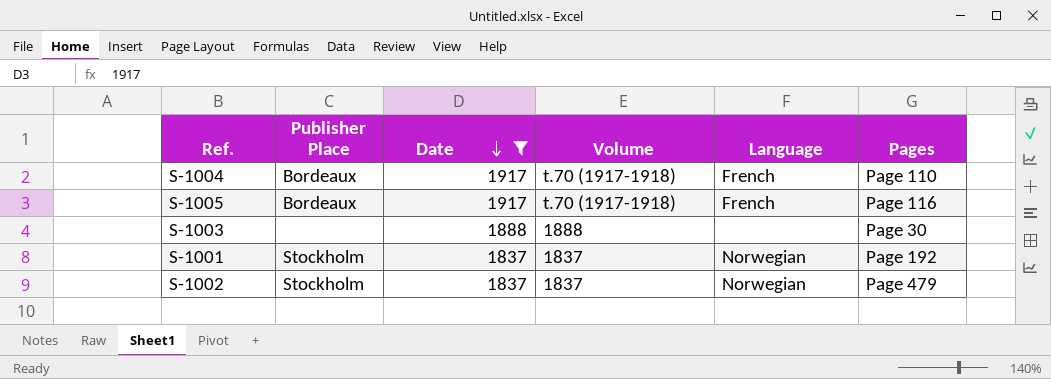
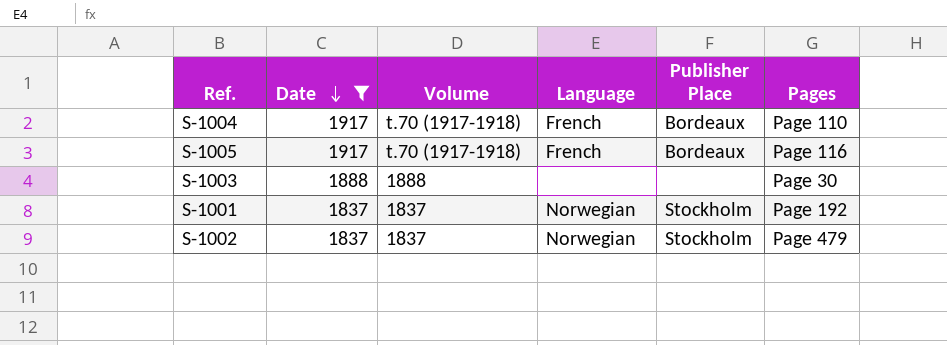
column Publisher Place | position: 2 -> 5

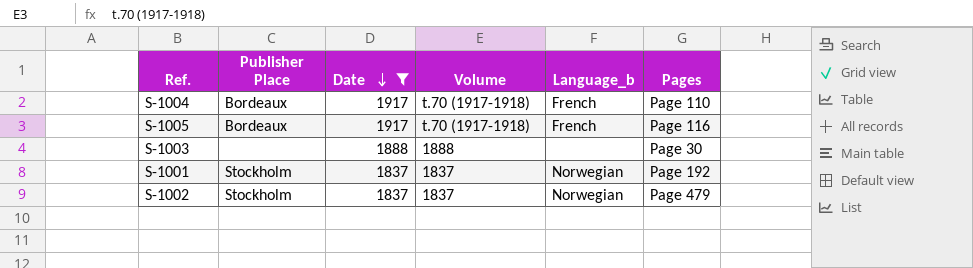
column Publisher Place | position: 5 -> 2
column name: Language -> Language_b

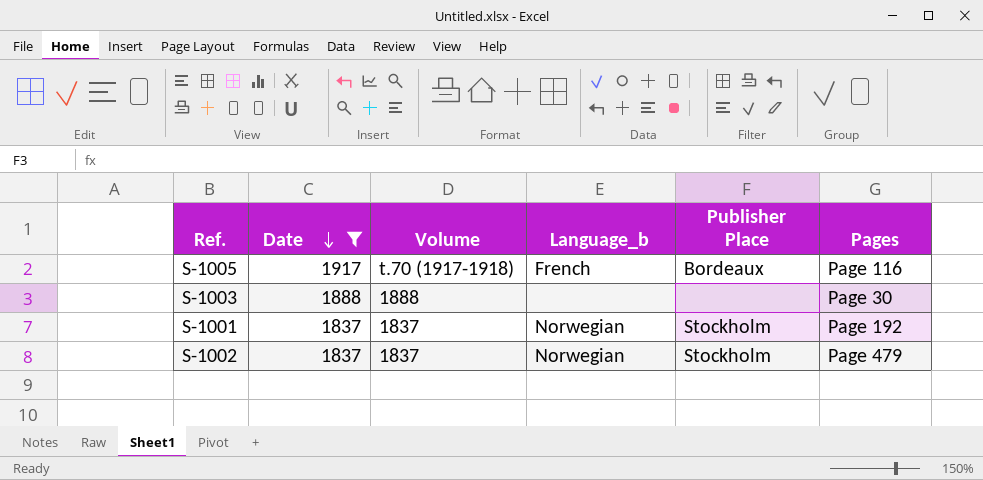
column Publisher Place | position: 2 -> 5
row S-1004: Bordeaux | 1917 | t.70 (1917-1918) | French | Page 110 -> none

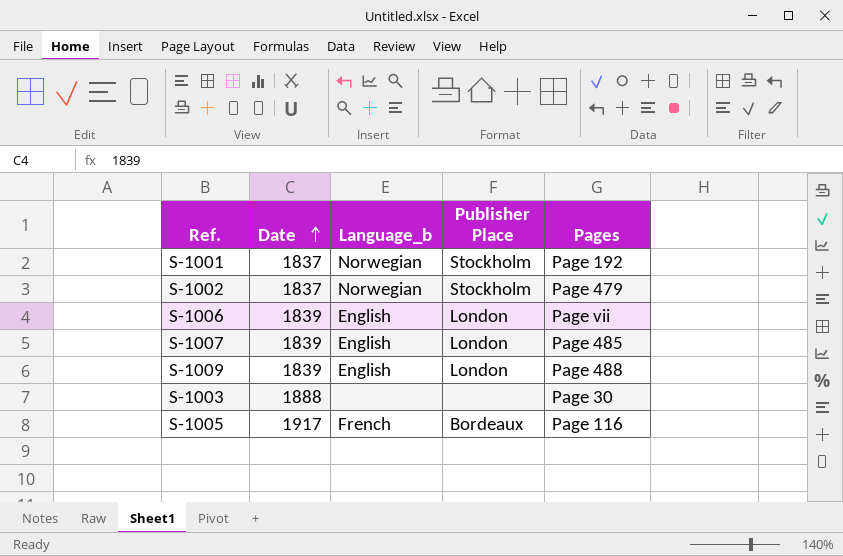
filter: Date != 1839 -> none
row order: Date descending -> Date ascending
column Volume | position: 3 -> none

